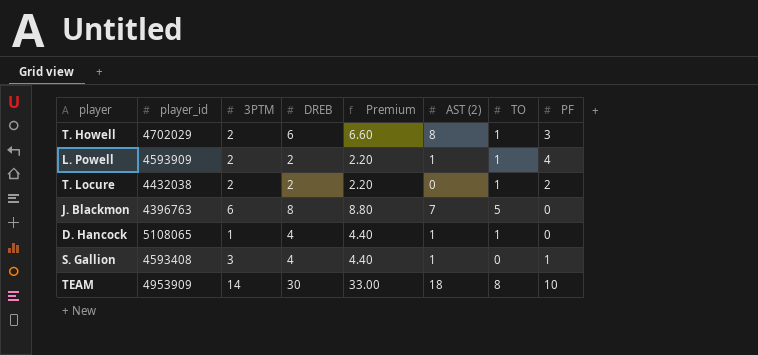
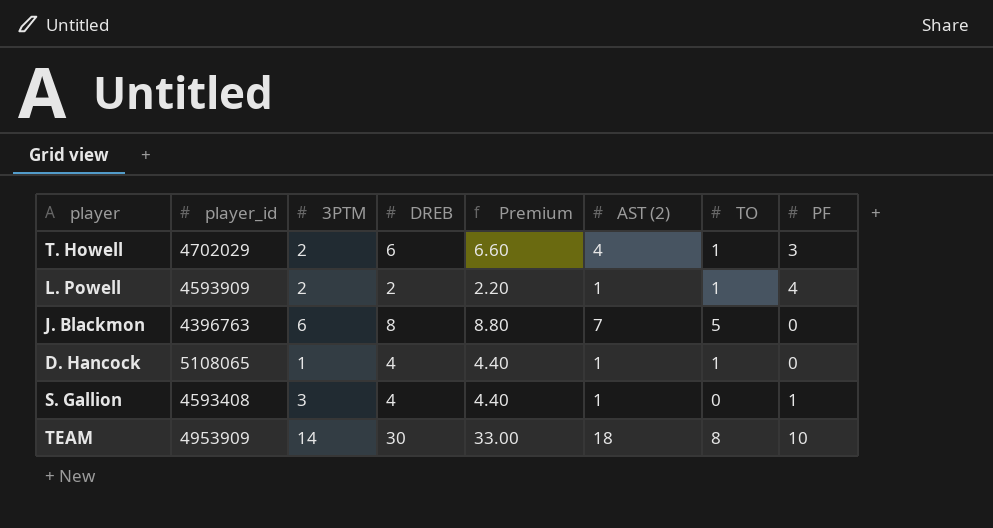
row T. Locure: 4432038 | 2 | 2 | 2.20 | 0 | 1 | 2 -> none
T. Howell | AST (2): 8 -> 4

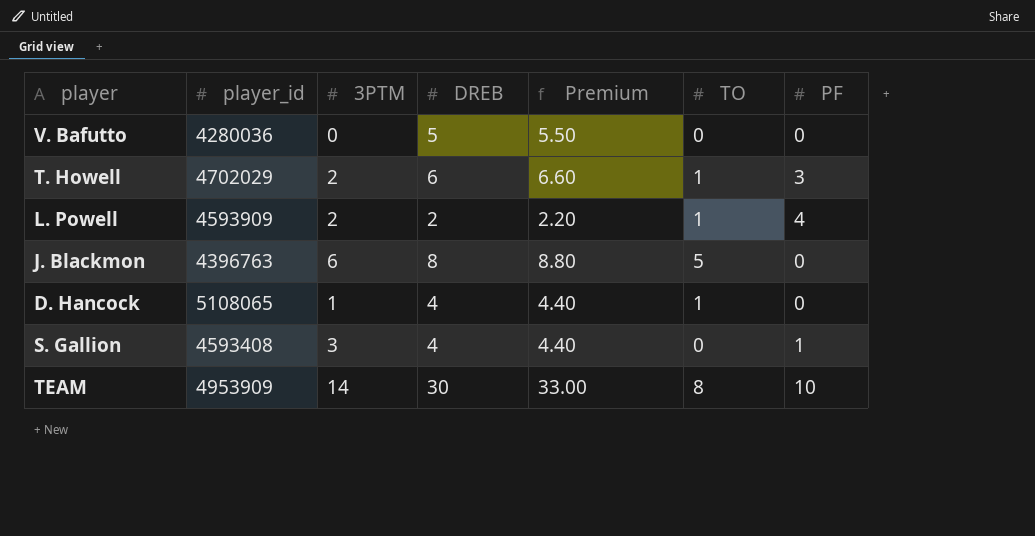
column AST (2) | position: 6 -> none
row V. Bafutto: none -> 4280036 | 0 | 5 | 5.50 | 0 | 0

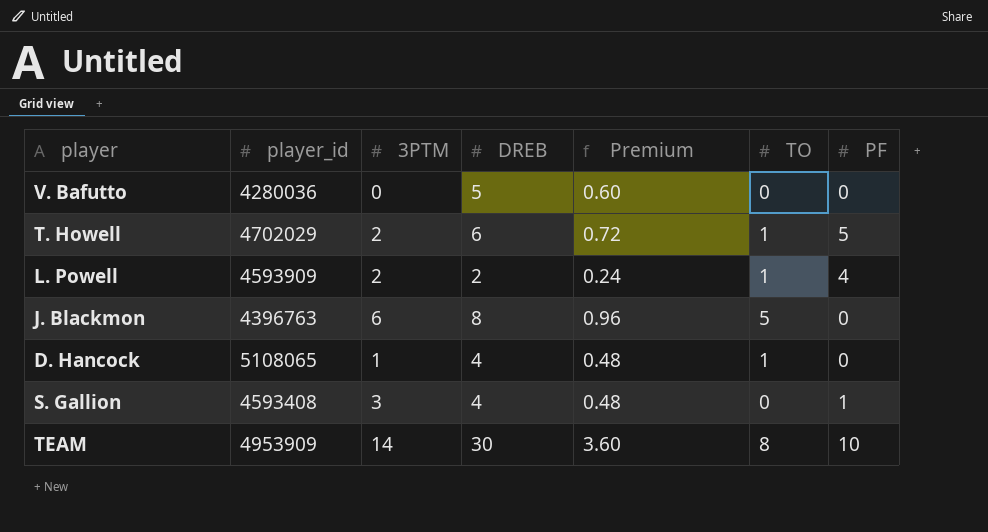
column Premium | formula: [DREB] * 1.1 -> [DREB] * 0.12
T. Howell | PF: 3 -> 5

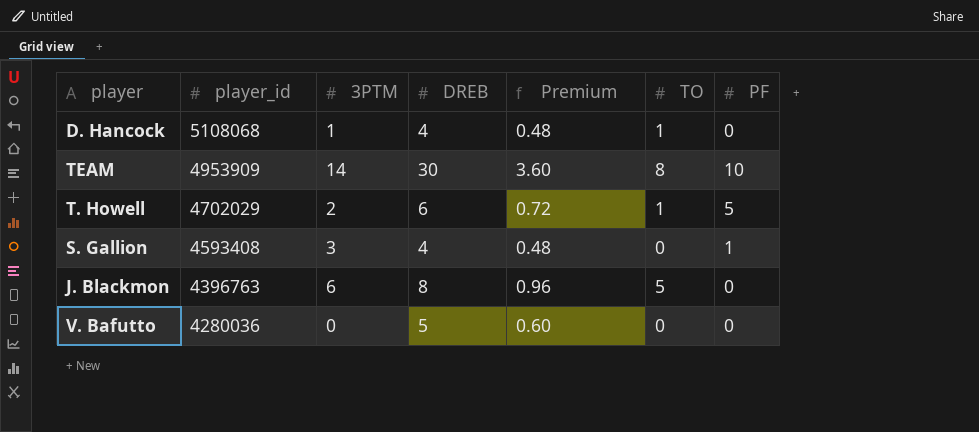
row order: none -> player_id descending
row L. Powell: 4593909 | 2 | 2 | 0.24 | 1 | 4 -> none
D. Hancock | player_id: 5108065 -> 5108068

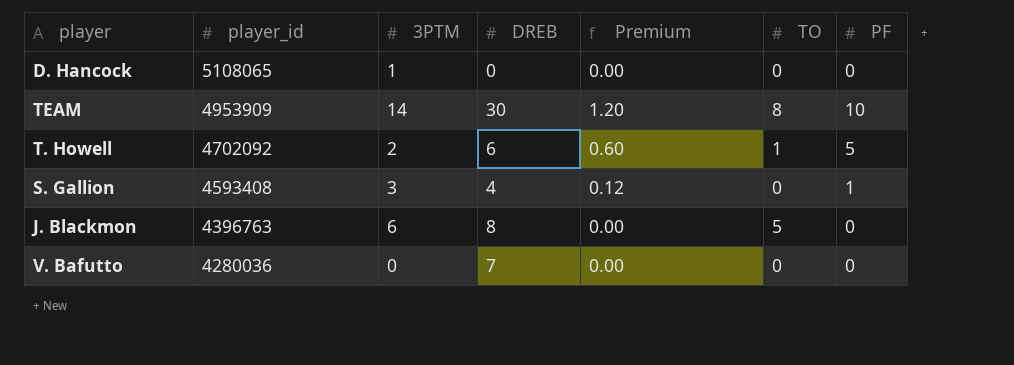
column Premium | formula: [DREB] * 0.12 -> [PF] * 0.12
D. Hancock | player_id: 5108068 -> 5108065
D. Hancock | DREB: 4 -> 0
D. Hancock | TO: 1 -> 0
T. Howell | player_id: 4702029 -> 4702092
V. Bafutto | DREB: 5 -> 7

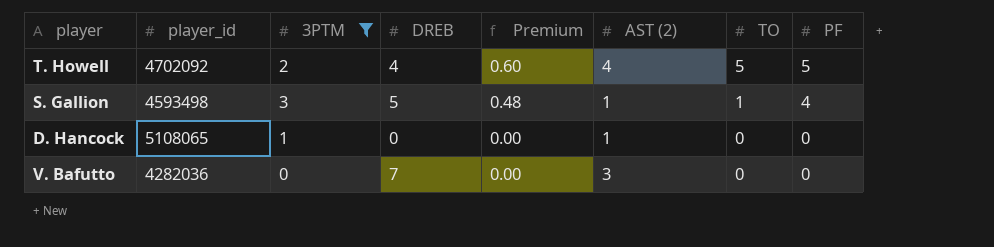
filter: none -> 3PTM <= 3
row order: player_id descending -> Premium descending
column AST (2) | position: none -> 6
T. Howell | DREB: 6 -> 4
T. Howell | TO: 1 -> 5
S. Gallion | player_id: 4593408 -> 4593498
S. Gallion | DREB: 4 -> 5
S. Gallion | Premium: 0.12 -> 0.48
S. Gallion | TO: 0 -> 1
S. Gallion | PF: 1 -> 4
V. Bafutto | player_id: 4280036 -> 4282036

